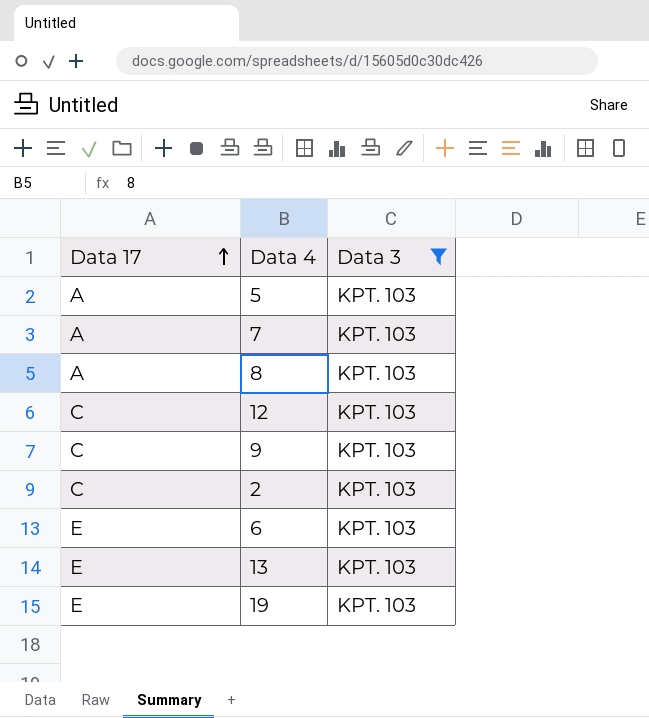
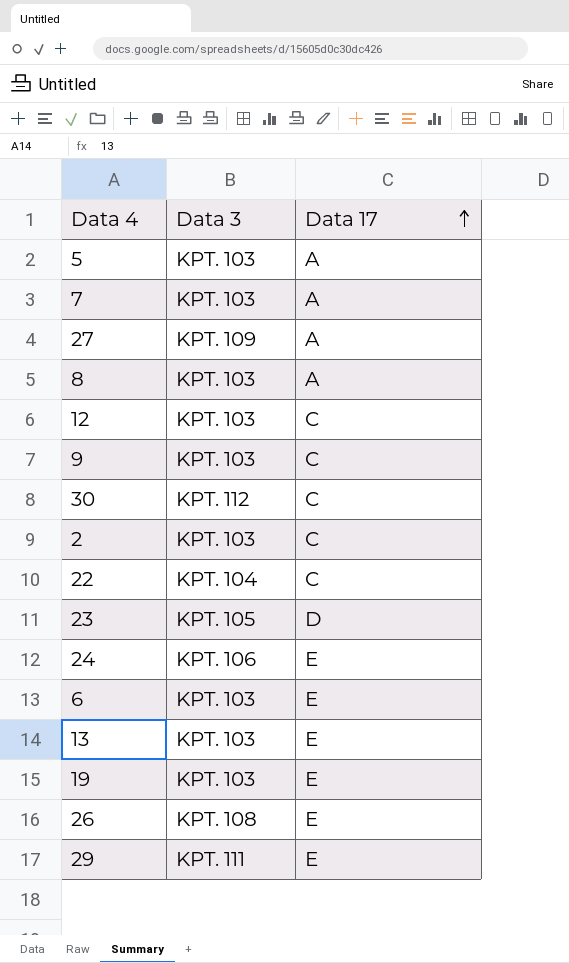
filter: Data 3 = KPT. 103 -> none
column Data 17 | position: 1 -> 3

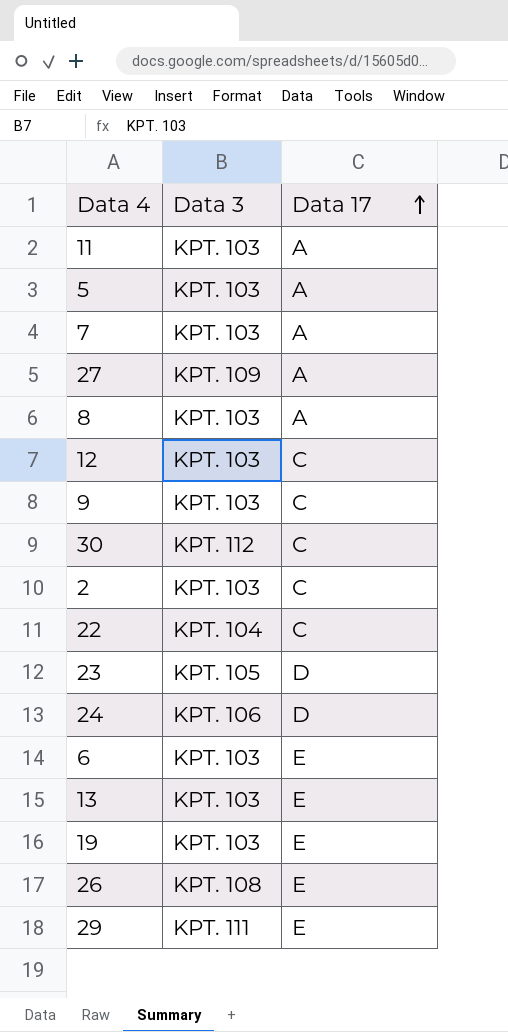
row 11: none -> KPT. 103 | A
24 | Data 17: E -> D

